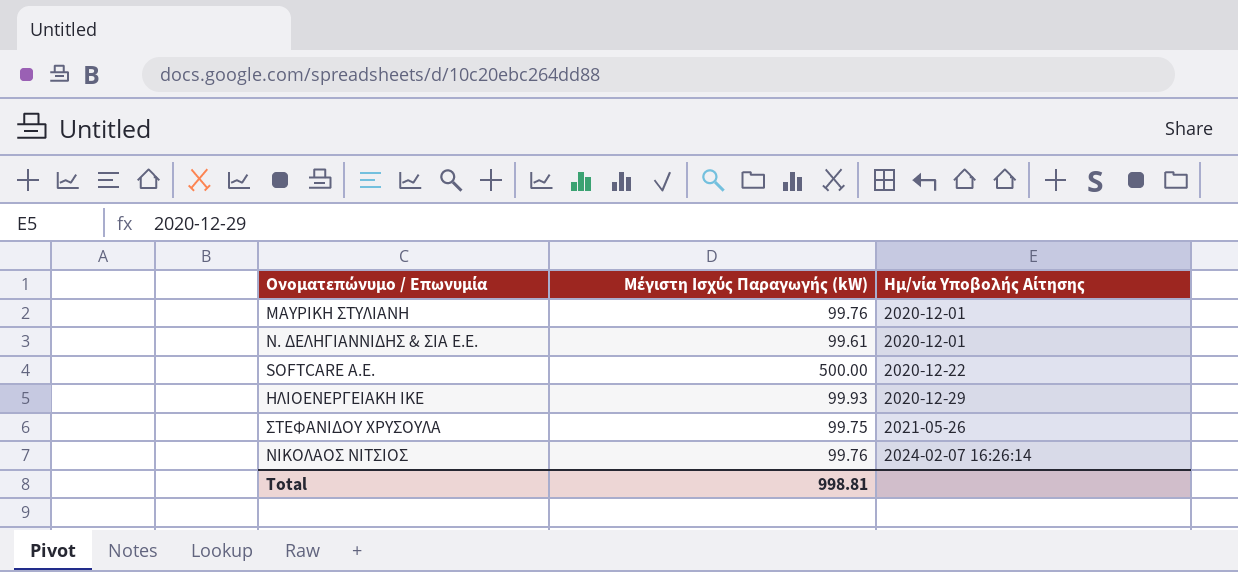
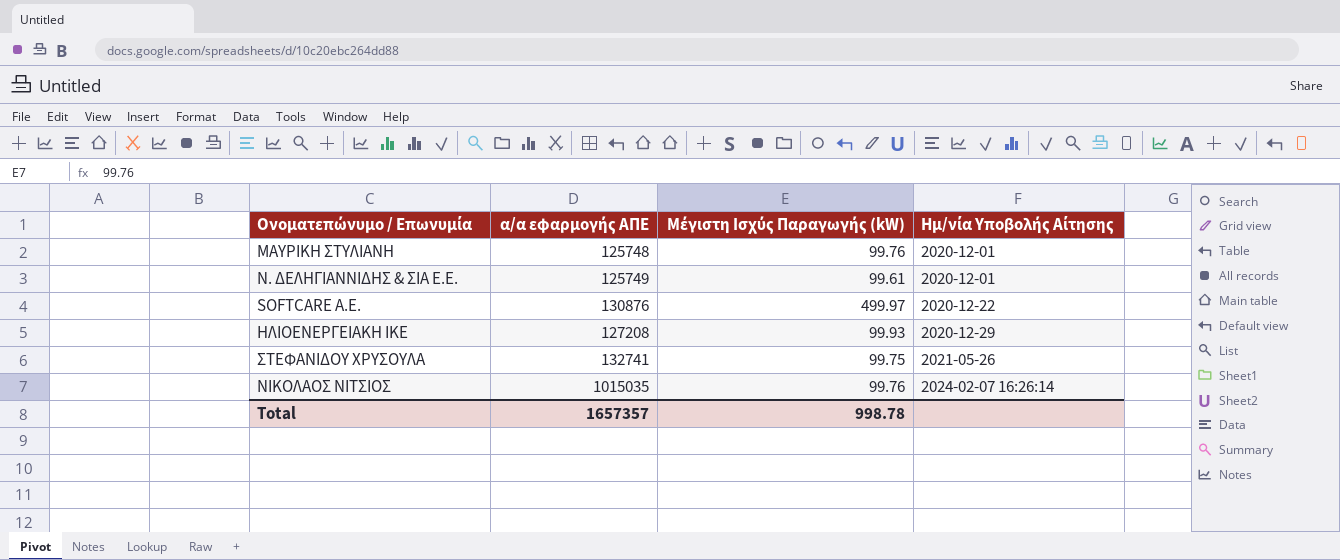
column α/α εφαρμογής ΑΠΕ | position: none -> 2
SOFTCARE Α.Ε. | Μέγιστη Ισχύς Παραγωγής (kW): 500.00 -> 499.97
Total | Μέγιστη Ισχύς Παραγωγής (kW): 998.81 -> 998.78

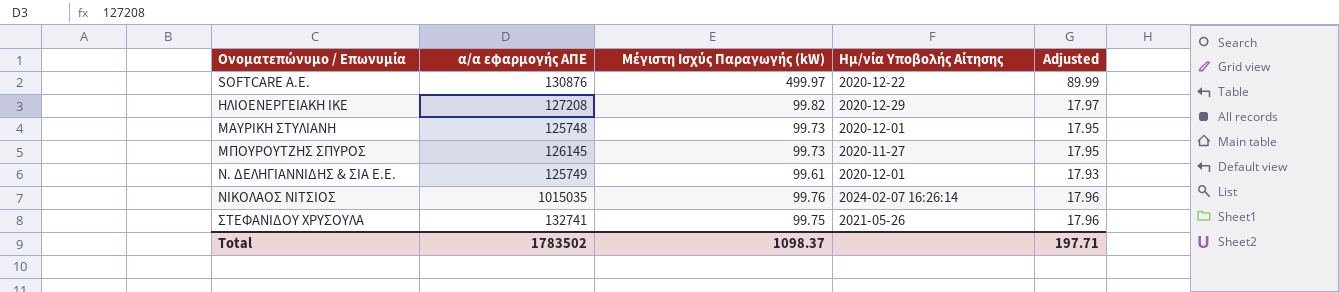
row order: Ημ/νία Υποβολής Αίτησης ascending -> Ονοματεπώνυμο / Επωνυμία ascending
column Adjusted | formula: none -> [Μέγιστη Ισχύς Παραγωγής (kW)] * 0.18
ΗΛΙΟΕΝΕΡΓΕΙΑΚΗ ΙΚΕ | Μέγιστη Ισχύς Παραγωγής (kW): 99.93 -> 99.82
ΜΑΥΡΙΚΗ ΣΤΥΛΙΑΝΗ | Μέγιστη Ισχύς Παραγωγής (kW): 99.76 -> 99.73
row ΜΠΟΥΡΟΥΤΖΗΣ ΣΠΥΡΟΣ: none -> 126145 | 99.73 | 2020-11-27 | 17.95
Total | α/α εφαρμογής ΑΠΕ: 1657357 -> 1783502
Total | Μέγιστη Ισχύς Παραγωγής (kW): 998.78 -> 1098.37

